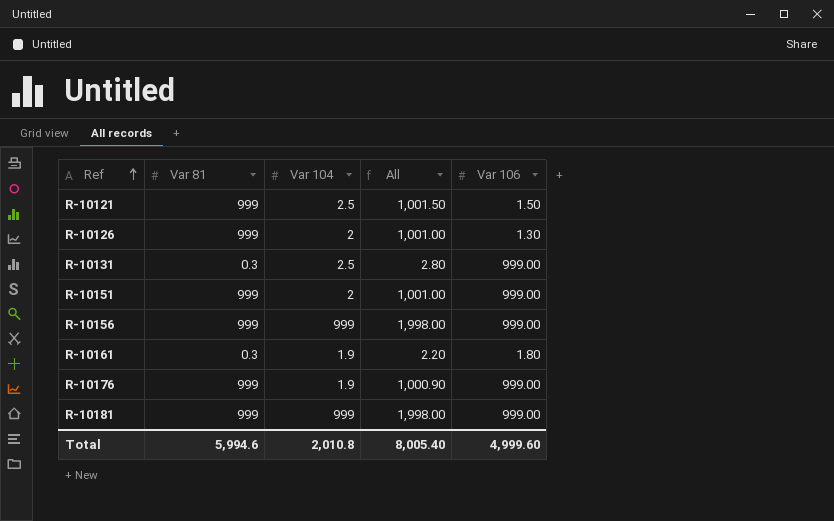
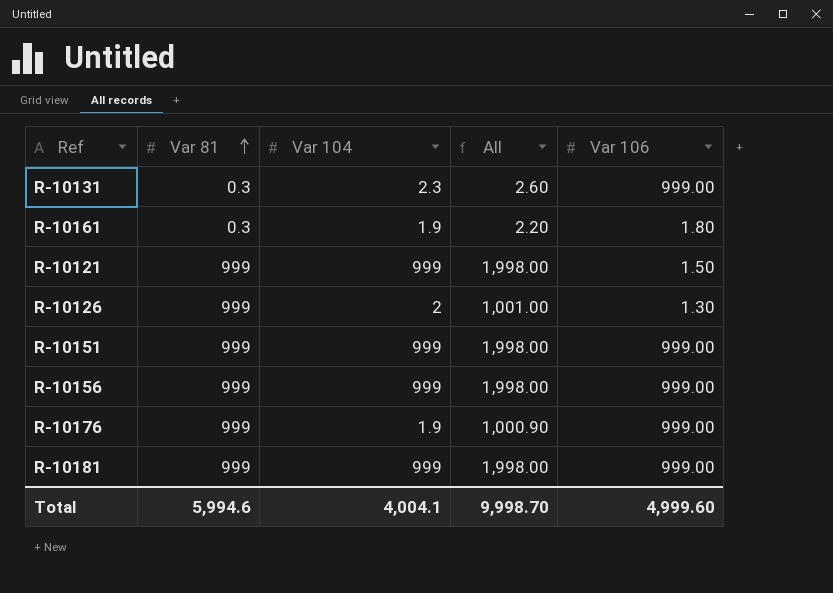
row order: Ref ascending -> Var 81 ascending
R-10131 | Var 104: 2.5 -> 2.3
R-10131 | All: 2.80 -> 2.60
R-10121 | Var 104: 2.5 -> 999
R-10121 | All: 1,001.50 -> 1,998.00
R-10151 | Var 104: 2 -> 999
R-10151 | All: 1,001.00 -> 1,998.00
Total | Var 104: 2,010.8 -> 4,004.1
Total | All: 8,005.40 -> 9,998.70

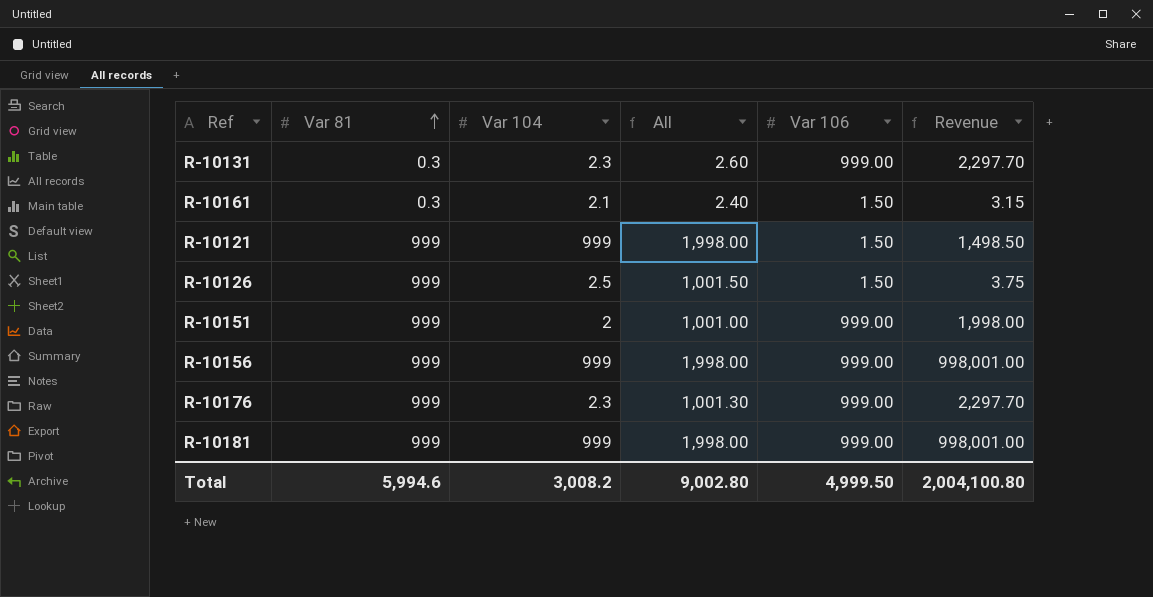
column Revenue | formula: none -> [Var 104] * [Var 106]
R-10161 | Var 104: 1.9 -> 2.1
R-10161 | All: 2.20 -> 2.40
R-10161 | Var 106: 1.80 -> 1.50
R-10126 | Var 104: 2 -> 2.5
R-10126 | All: 1,001.00 -> 1,001.50
R-10126 | Var 106: 1.30 -> 1.50
R-10151 | Var 104: 999 -> 2
R-10151 | All: 1,998.00 -> 1,001.00
R-10176 | Var 104: 1.9 -> 2.3
R-10176 | All: 1,000.90 -> 1,001.30
Total | Var 104: 4,004.1 -> 3,008.2
Total | All: 9,998.70 -> 9,002.80
Total | Var 106: 4,999.60 -> 4,999.50

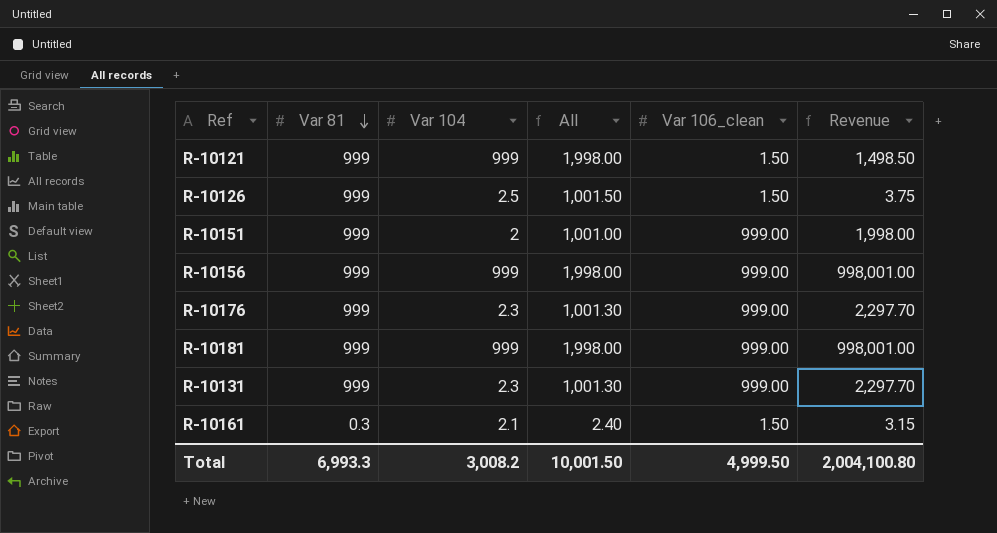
row order: Var 81 ascending -> Var 81 descending
column name: Var 106 -> Var 106_clean
R-10131 | Var 81: 0.3 -> 999
R-10131 | All: 2.60 -> 1,001.30
Total | Var 81: 5,994.6 -> 6,993.3
Total | All: 9,002.80 -> 10,001.50

